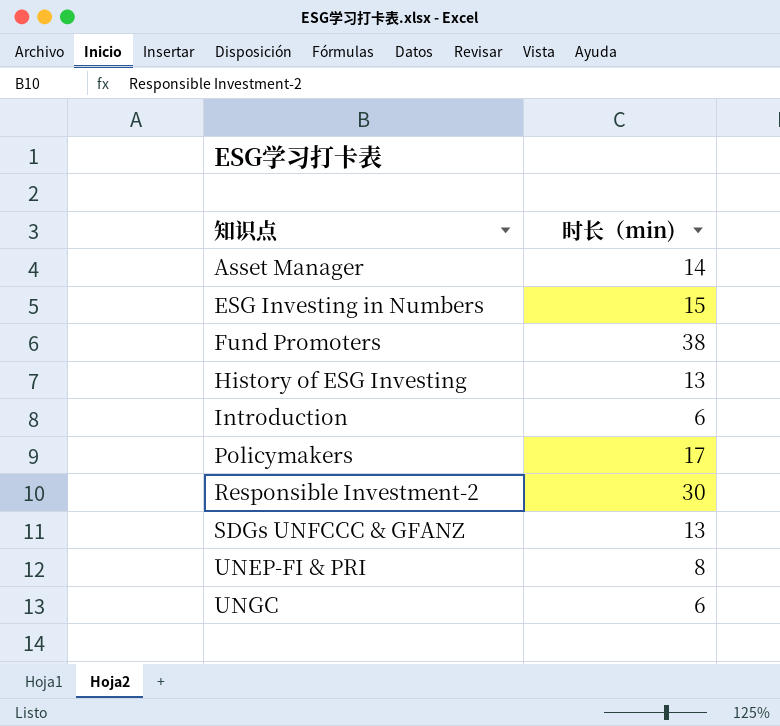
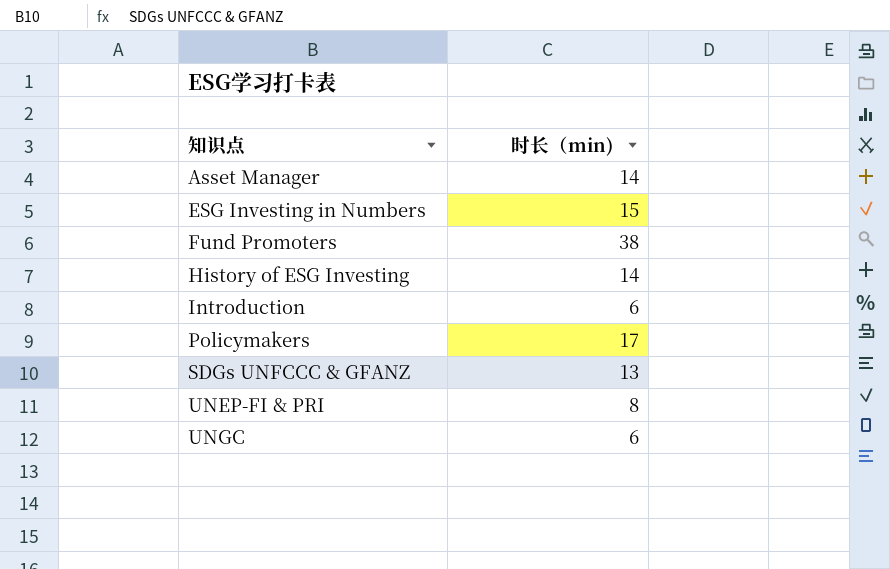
row Responsible Investment-2: 30 -> none
History of ESG Investing | 时长（min): 13 -> 14

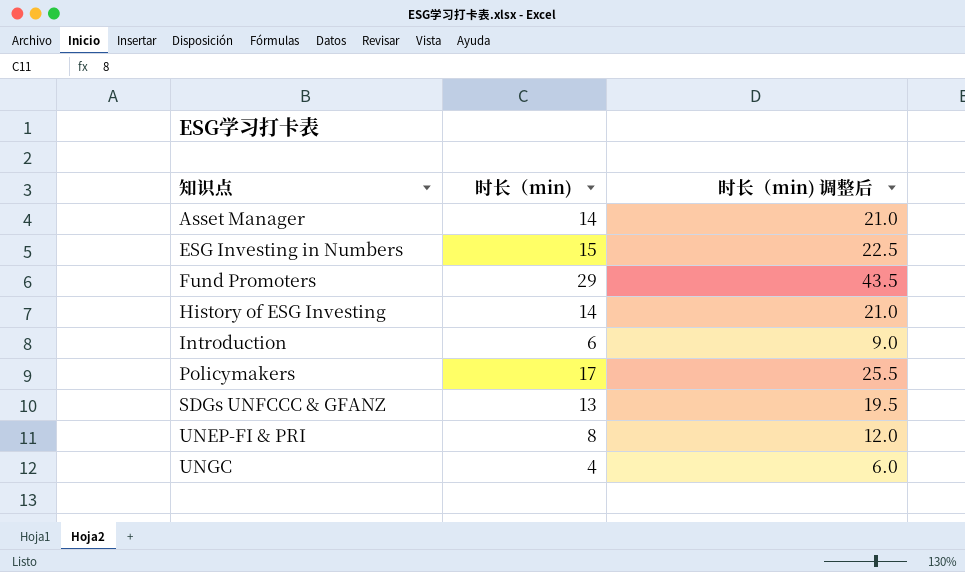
column 时长（min) 调整后 | formula: none -> [时长（min)] * 1.5
Fund Promoters | 时长（min): 38 -> 29
UNGC | 时长（min): 6 -> 4

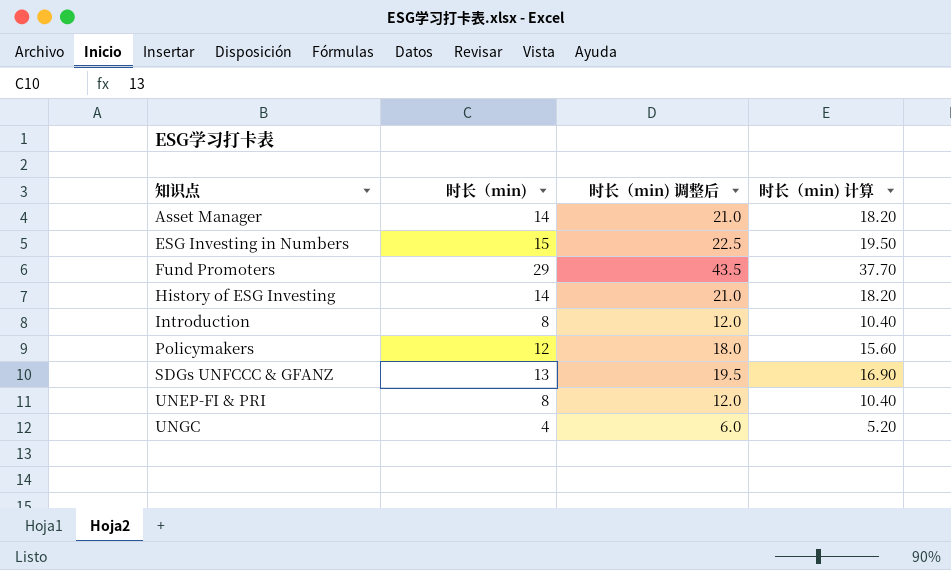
column 时长（min) 计算 | formula: none -> [时长（min)] * 1.3
Introduction | 时长（min): 6 -> 8
Introduction | 时长（min) 调整后: 9.0 -> 12.0
Policymakers | 时长（min): 17 -> 12
Policymakers | 时长（min) 调整后: 25.5 -> 18.0

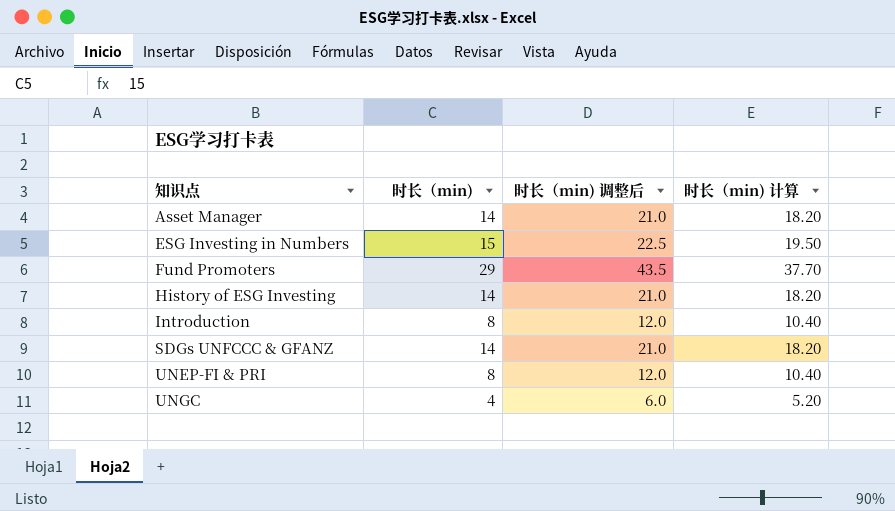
row Policymakers: 12 | 18.0 | 15.60 -> none
SDGs UNFCCC & GFANZ | 时长（min): 13 -> 14
SDGs UNFCCC & GFANZ | 时长（min) 调整后: 19.5 -> 21.0
SDGs UNFCCC & GFANZ | 时长（min) 计算: 16.90 -> 18.20

